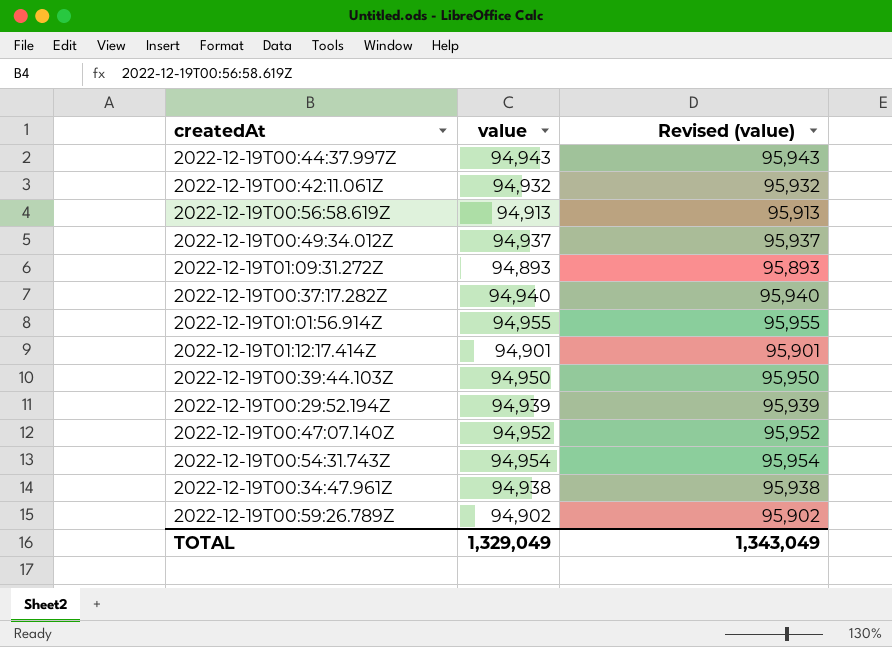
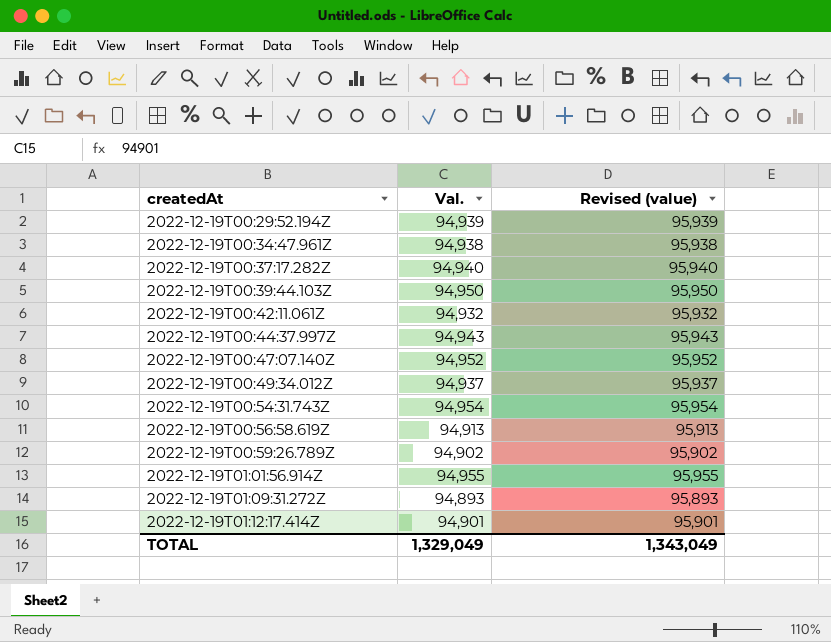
row order: none -> createdAt ascending
column name: value -> Val.

